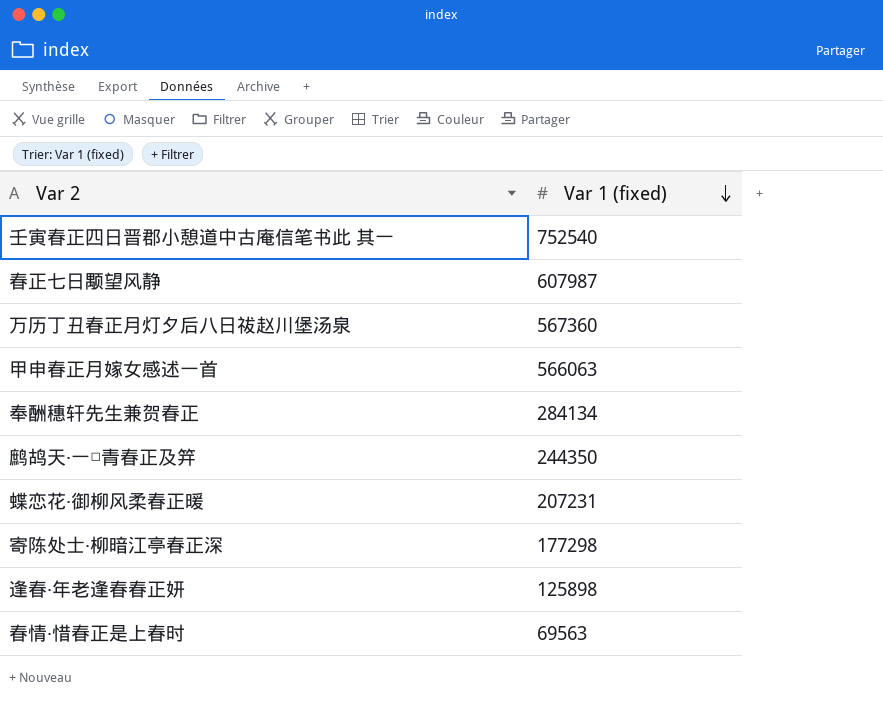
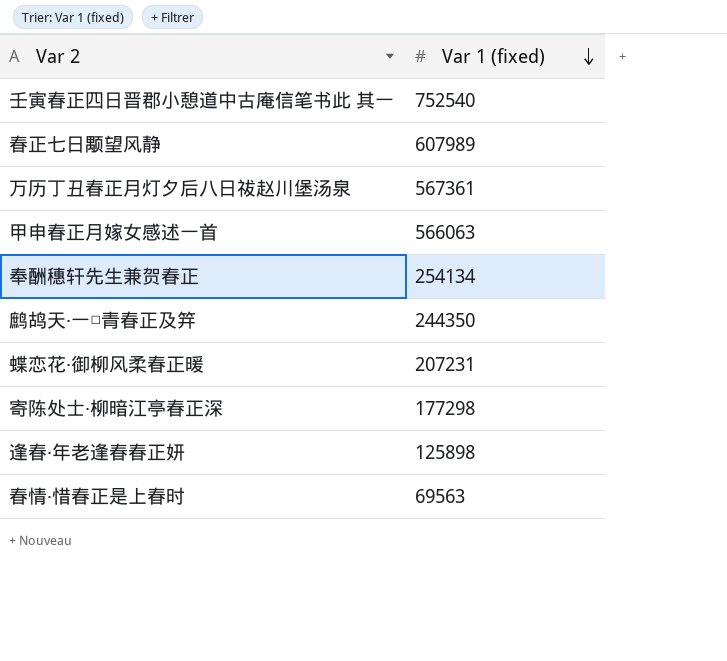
春正七日颙望风静 | Var 1 (fixed): 607987 -> 607989
万历丁丑春正月灯夕后八日祓赵川堡汤泉 | Var 1 (fixed): 567360 -> 567361
奉酬穗轩先生兼贺春正 | Var 1 (fixed): 284134 -> 254134

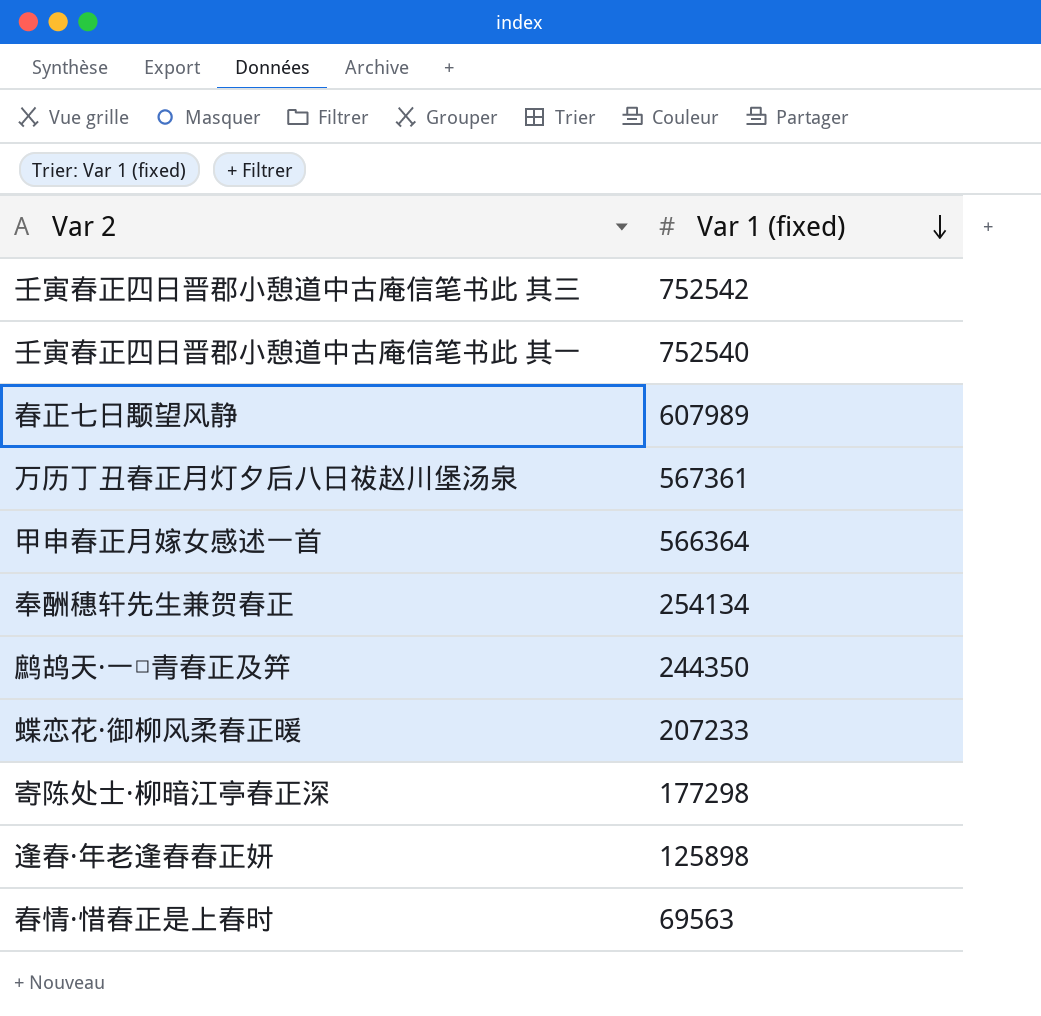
row 壬寅春正四日晋郡小憩道中古庵信笔书此 其三: none -> 752542
甲申春正月嫁女感述一首 | Var 1 (fixed): 566063 -> 566364
蝶恋花·御柳风柔春正暖 | Var 1 (fixed): 207231 -> 207233

